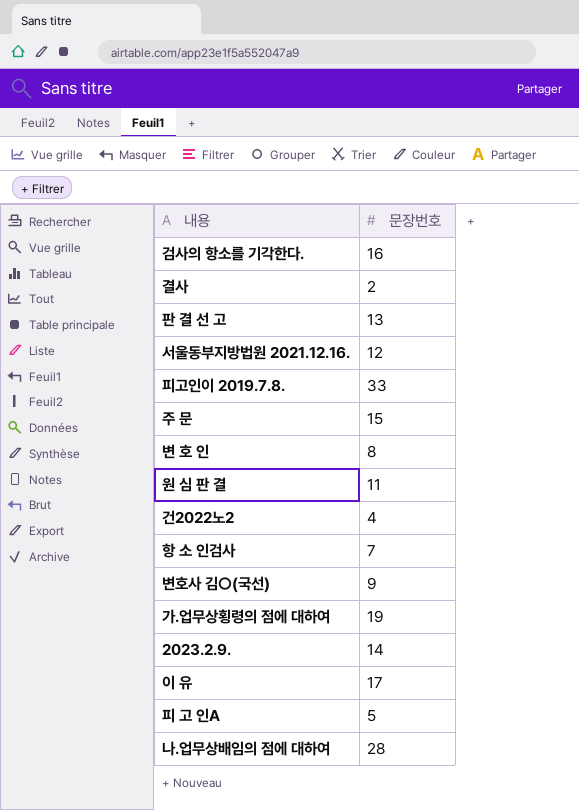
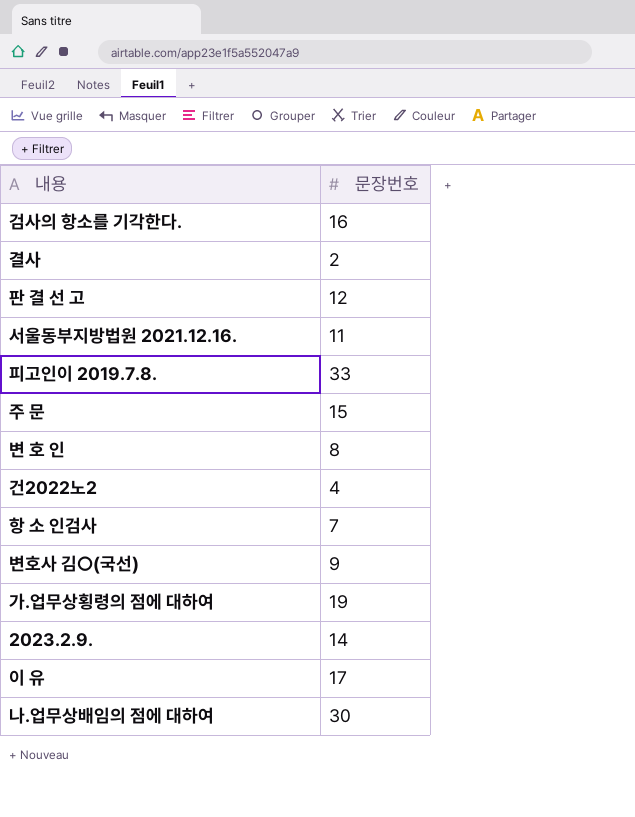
row 원 심 판 결: 11 -> none
row 피 고 인A: 5 -> none
판 결 선 고 | 문장번호: 13 -> 12
서울동부지방법원 2021.12.16. | 문장번호: 12 -> 11
나.업무상배임의 점에 대하여 | 문장번호: 28 -> 30

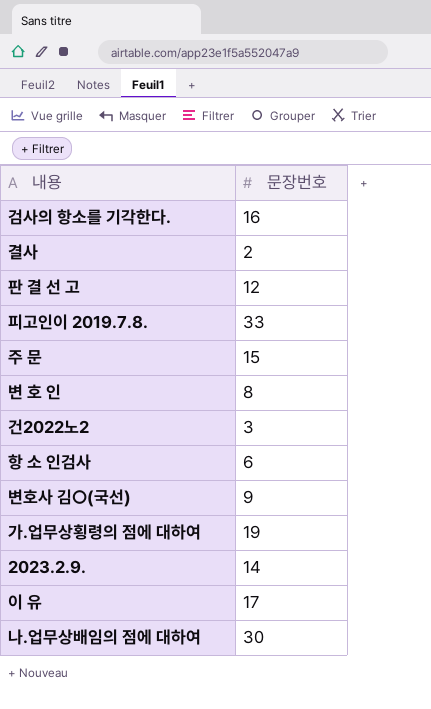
row 서울동부지방법원 2021.12.16.: 11 -> none
건2022노2 | 문장번호: 4 -> 3
항 소 인검사 | 문장번호: 7 -> 6

